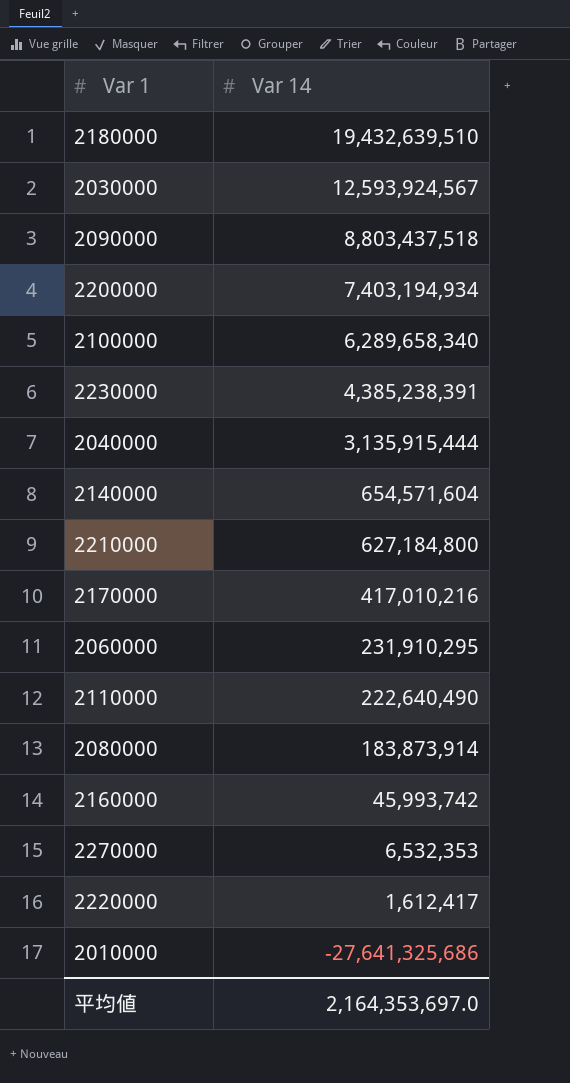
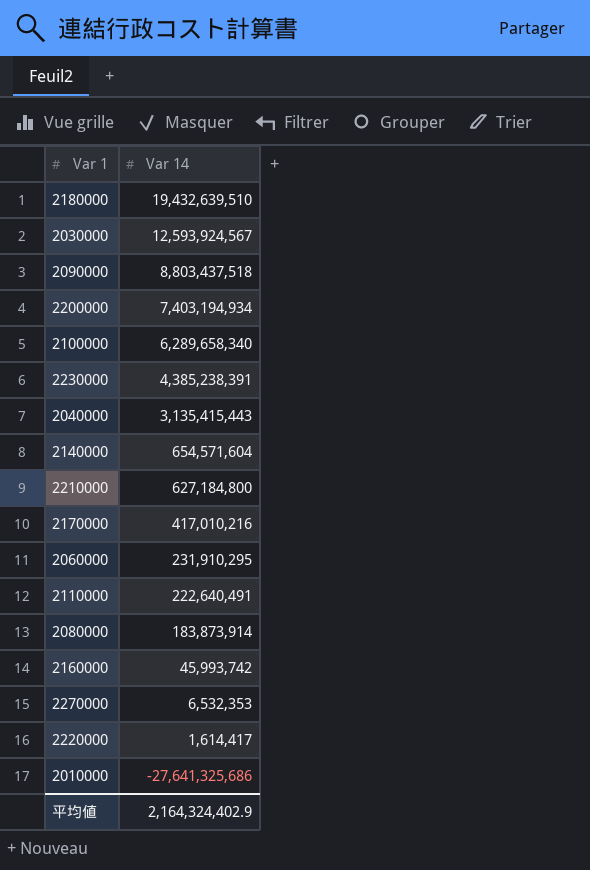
2040000 | Var 14: 3,135,915,444 -> 3,135,415,443
2110000 | Var 14: 222,640,490 -> 222,640,491
2220000 | Var 14: 1,612,417 -> 1,614,417
平均値 | Var 14: 2,164,353,697.0 -> 2,164,324,402.9

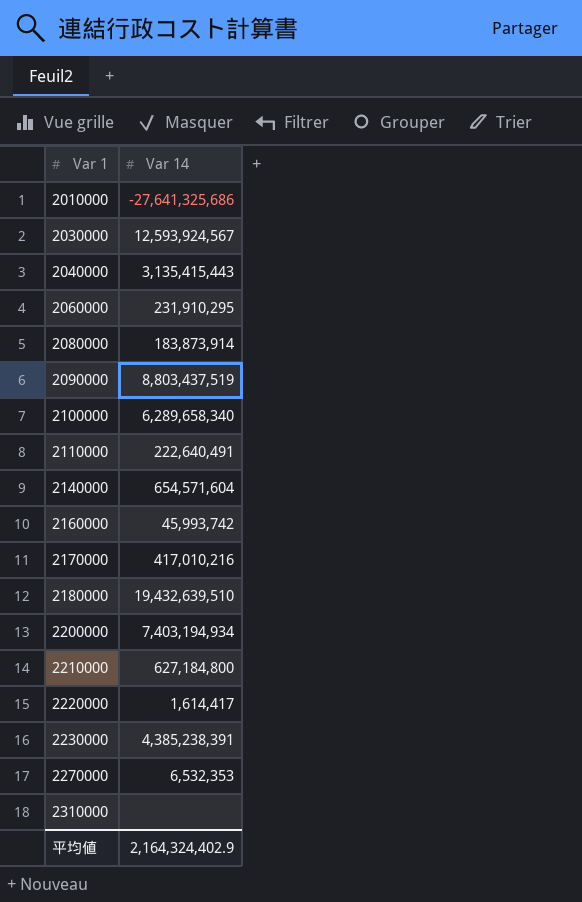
row order: Var 14 descending -> Var 1 ascending
2090000 | Var 14: 8,803,437,518 -> 8,803,437,519
row 2310000: none -> none

